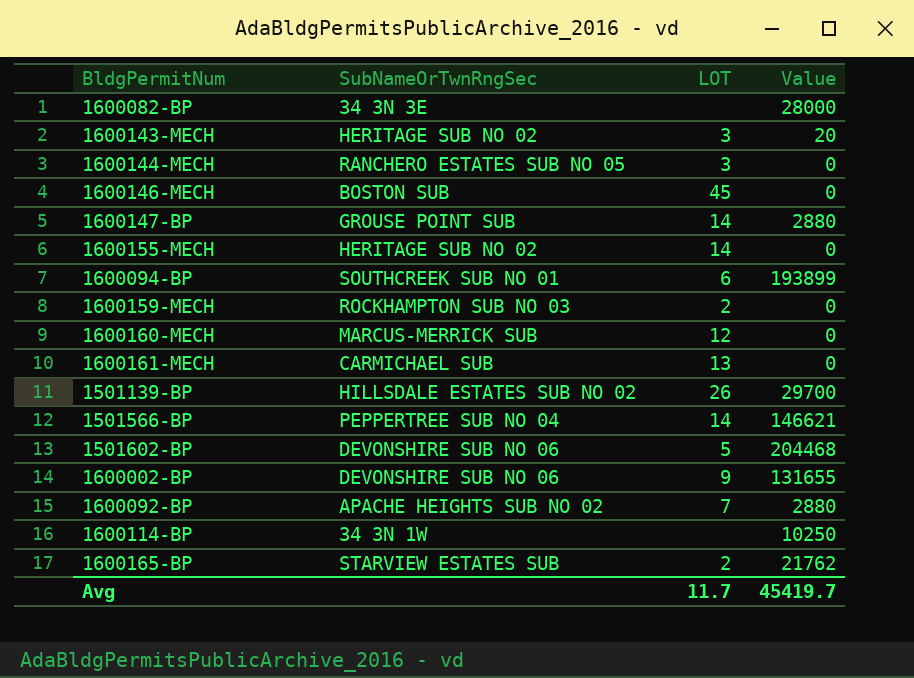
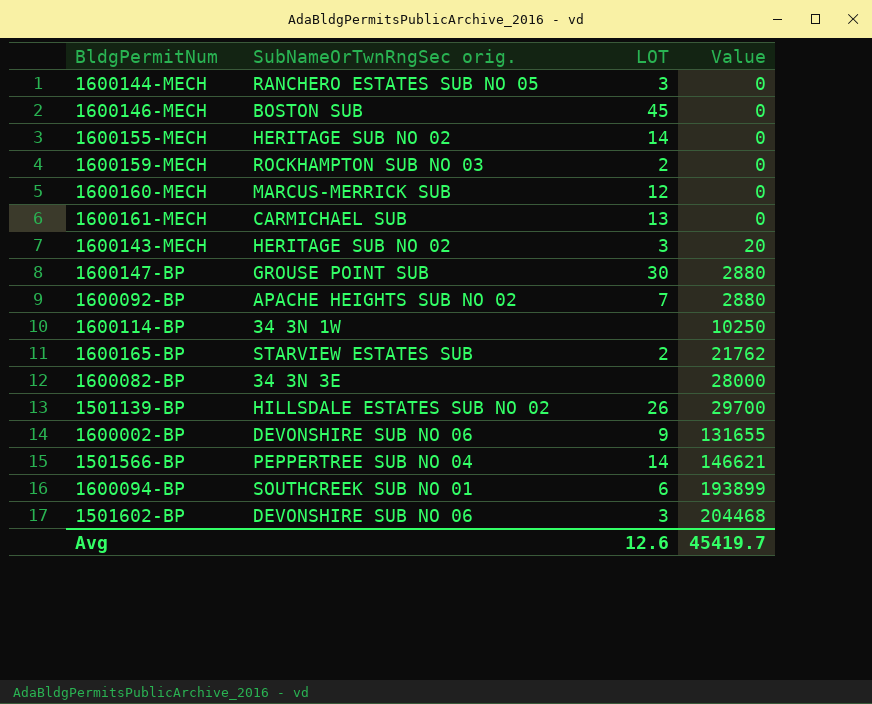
row order: none -> Value ascending
column name: SubNameOrTwnRngSec -> SubNameOrTwnRngSec orig.
1600147-BP | LOT: 14 -> 30
1501602-BP | LOT: 5 -> 3
Avg | LOT: 11.7 -> 12.6

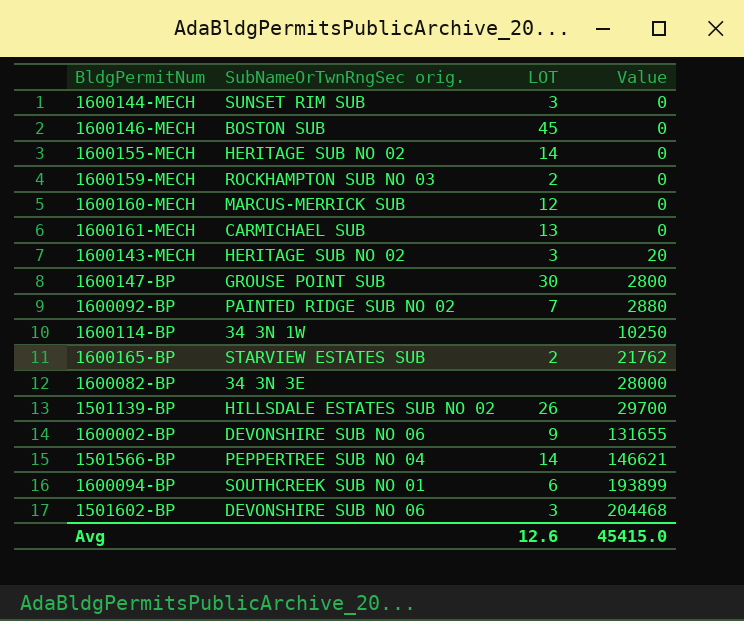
1600144-MECH | SubNameOrTwnRngSec orig.: RANCHERO ESTATES SUB NO 05 -> SUNSET RIM SUB
1600147-BP | Value: 2880 -> 2800
1600092-BP | SubNameOrTwnRngSec orig.: APACHE HEIGHTS SUB NO 02 -> PAINTED RIDGE SUB NO 02
Avg | Value: 45419.7 -> 45415.0

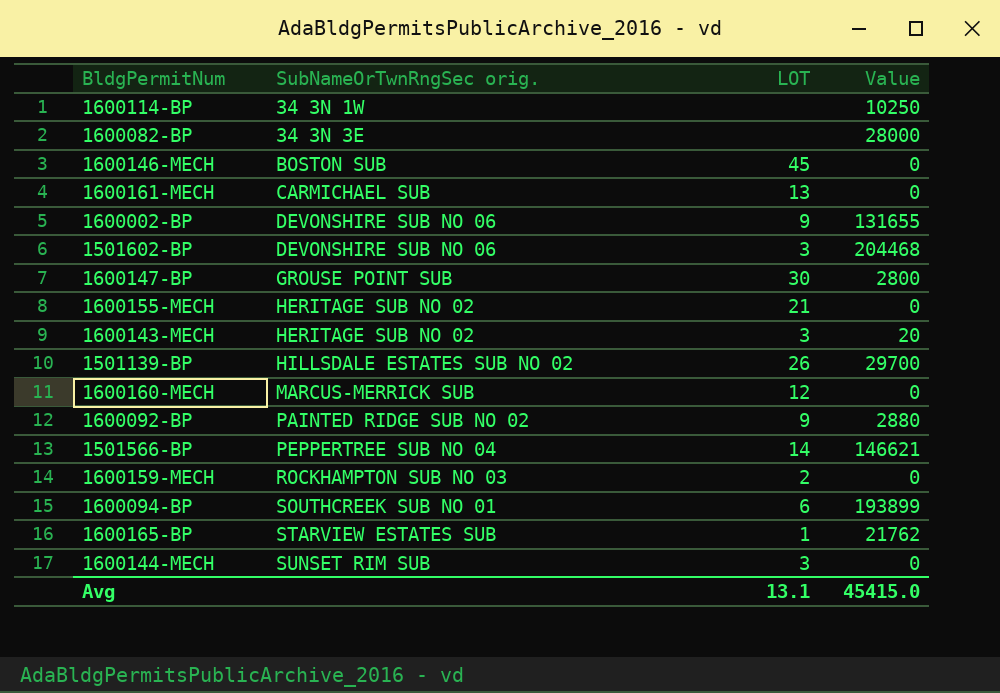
row order: Value ascending -> SubNameOrTwnRngSec orig. ascending
1600155-MECH | LOT: 14 -> 21
1600092-BP | LOT: 7 -> 9
1600165-BP | LOT: 2 -> 1
Avg | LOT: 12.6 -> 13.1

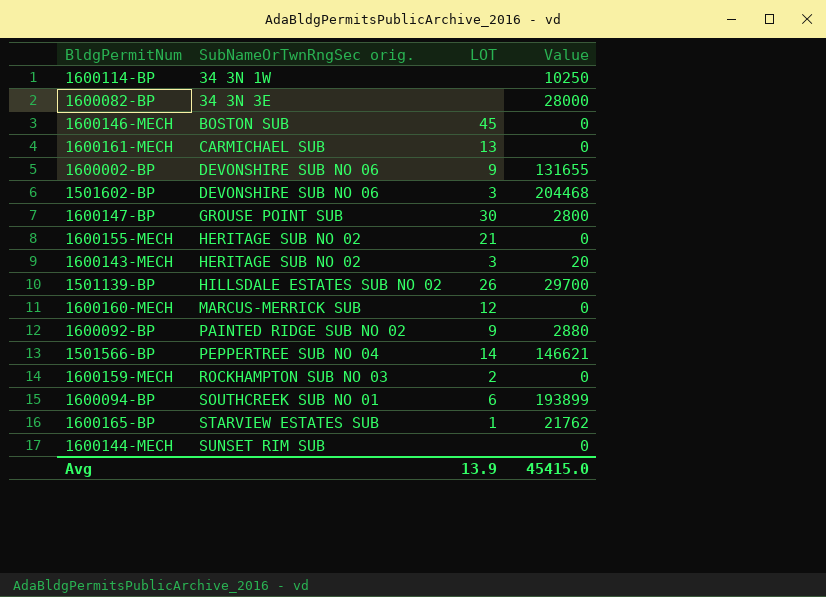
1600144-MECH | LOT: 3 -> none
Avg | LOT: 13.1 -> 13.9

